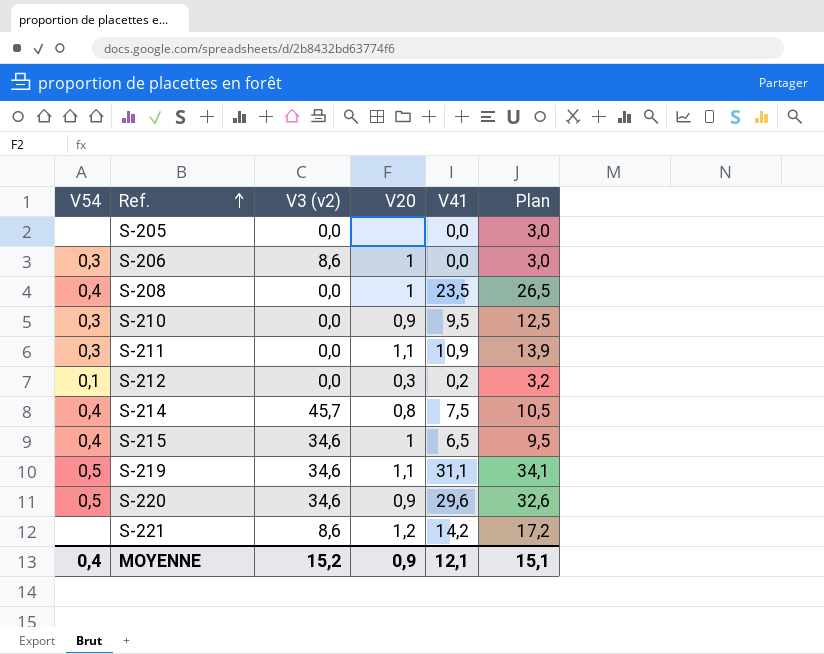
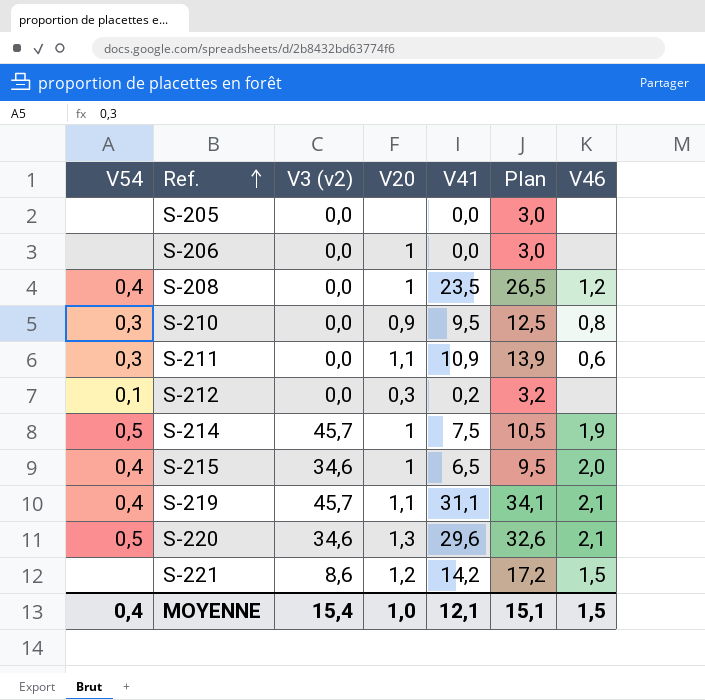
column V46 | position: none -> 7
S-206 | V54: 0,3 -> none
S-206 | V3 (v2): 8,6 -> 0,0
S-214 | V54: 0,4 -> 0,5
S-214 | V20: 0,8 -> 1
S-219 | V54: 0,5 -> 0,4
S-219 | V3 (v2): 34,6 -> 45,7
S-220 | V20: 0,9 -> 1,3
MOYENNE | V3 (v2): 15,2 -> 15,4
MOYENNE | V20: 0,9 -> 1,0

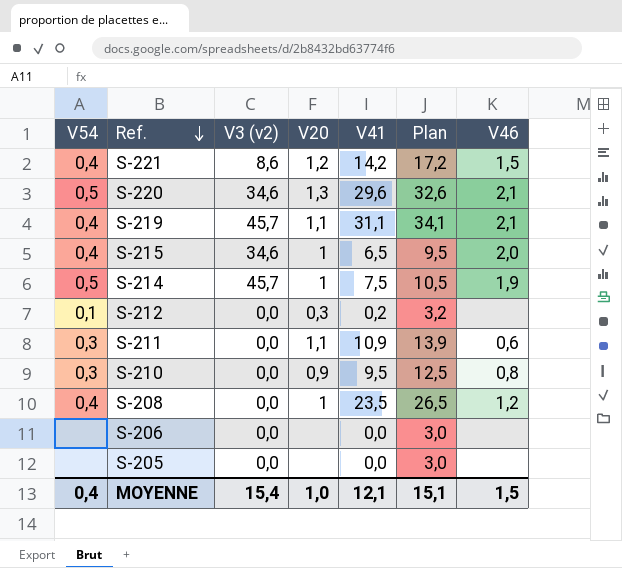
row order: Ref. ascending -> Ref. descending
S-221 | V54: none -> 0,4
S-206 | V20: 1 -> none

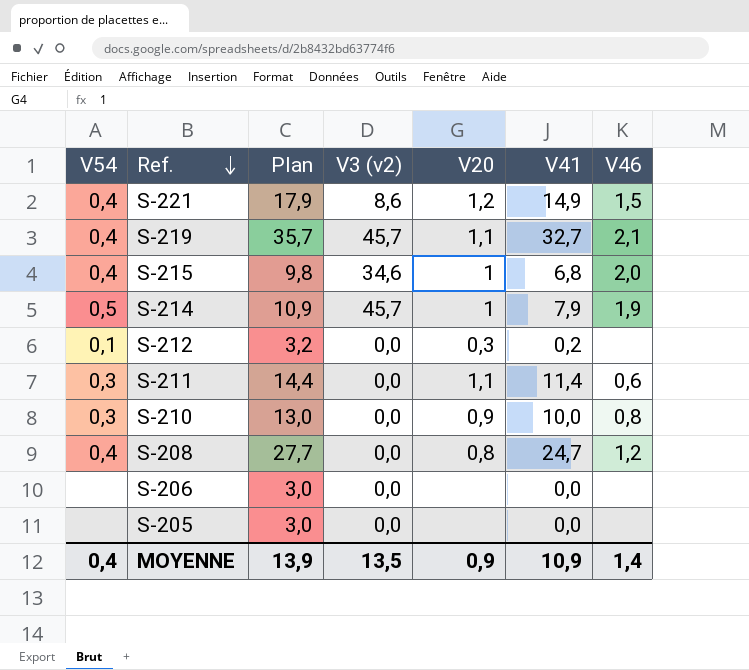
column Plan | position: 6 -> 3
row S-220: 0,5 | 34,6 | 1,3 | 29,6 | 32,6 | 2,1 -> none
S-221 | Plan: 17,2 -> 17,9
S-221 | V41: 14,2 -> 14,9
S-219 | Plan: 34,1 -> 35,7
S-219 | V41: 31,1 -> 32,7
S-215 | Plan: 9,5 -> 9,8
S-215 | V41: 6,5 -> 6,8
S-214 | Plan: 10,5 -> 10,9
S-214 | V41: 7,5 -> 7,9
S-211 | Plan: 13,9 -> 14,4
S-211 | V41: 10,9 -> 11,4
S-210 | Plan: 12,5 -> 13,0
S-210 | V41: 9,5 -> 10,0
S-208 | Plan: 26,5 -> 27,7
S-208 | V20: 1 -> 0,8
S-208 | V41: 23,5 -> 24,7
MOYENNE | Plan: 15,1 -> 13,9
MOYENNE | V3 (v2): 15,4 -> 13,5
MOYENNE | V20: 1,0 -> 0,9
MOYENNE | V41: 12,1 -> 10,9
MOYENNE | V46: 1,5 -> 1,4

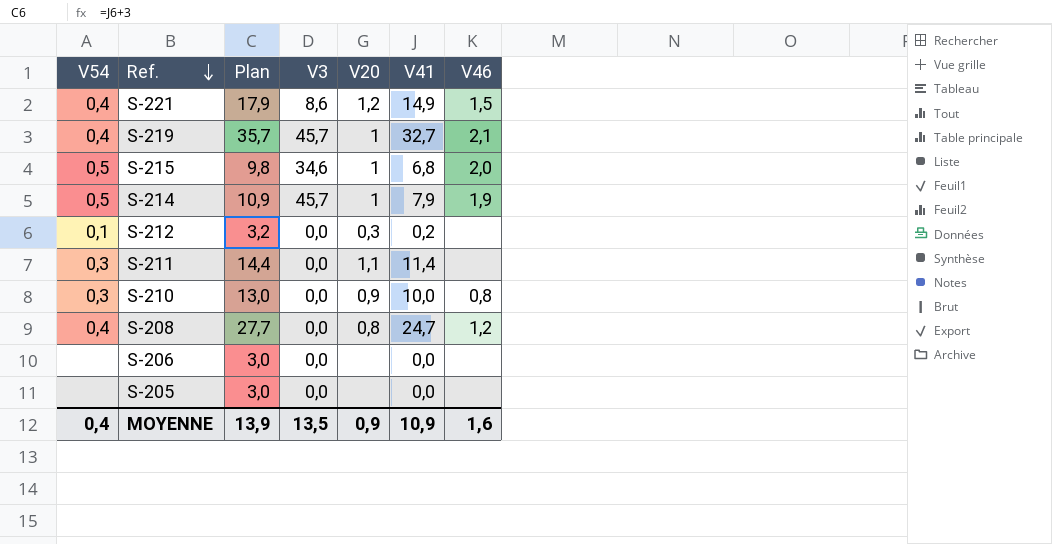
column name: V3 (v2) -> V3
S-219 | V20: 1,1 -> 1
S-215 | V54: 0,4 -> 0,5
S-211 | V46: 0,6 -> none
MOYENNE | V46: 1,4 -> 1,6

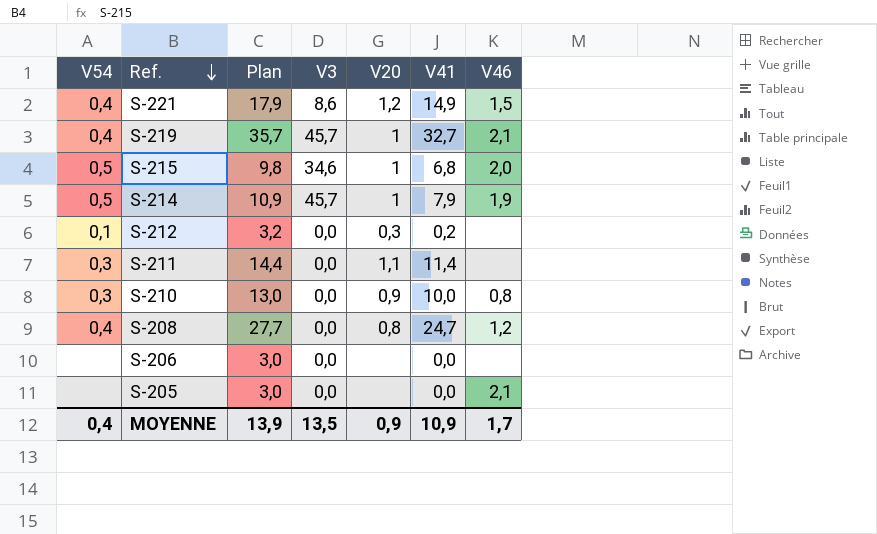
S-205 | V46: none -> 2,1
MOYENNE | V46: 1,6 -> 1,7

